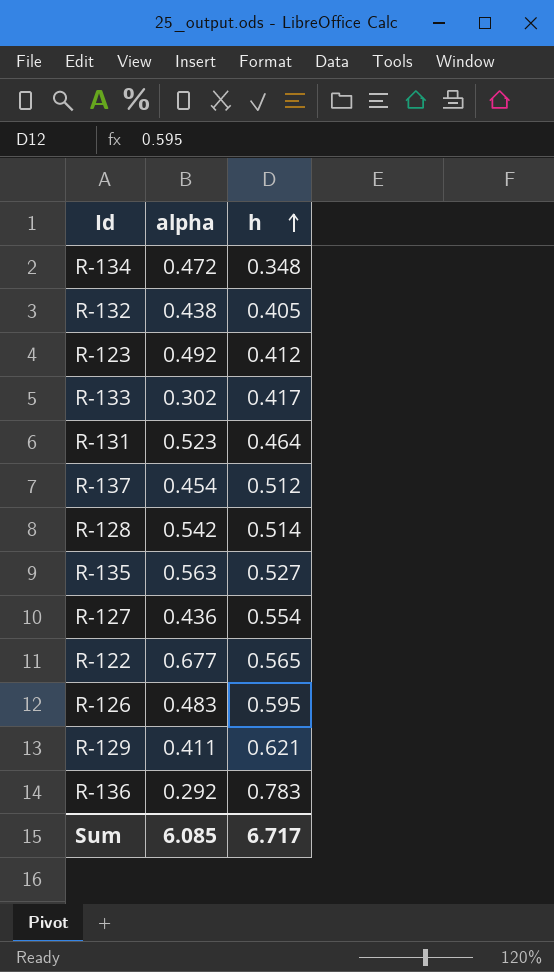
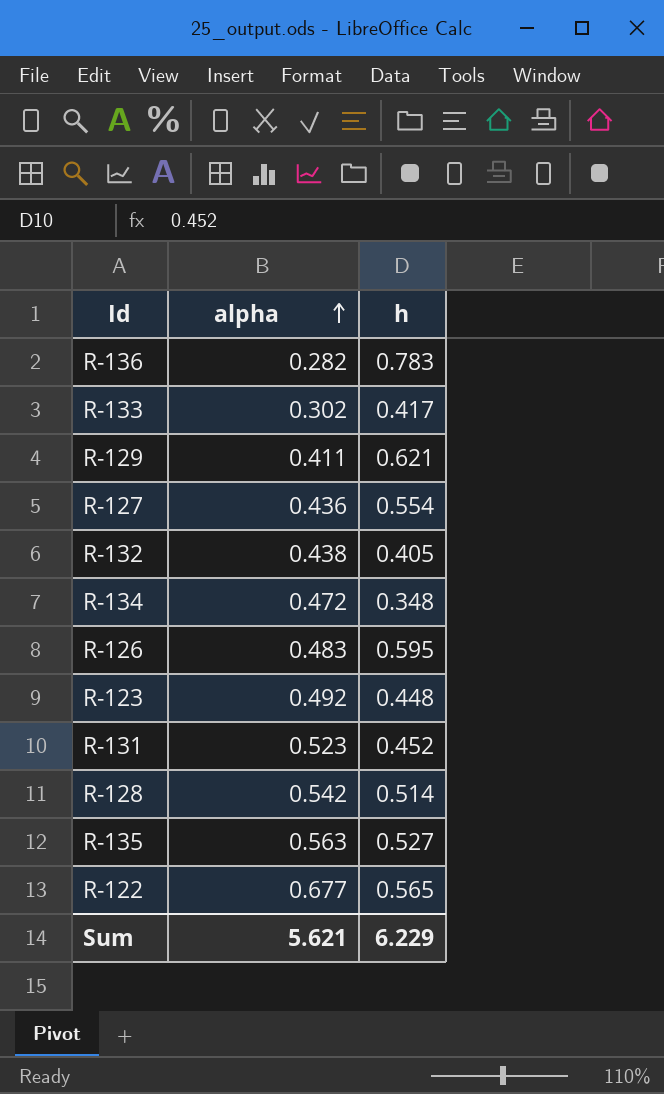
row order: h ascending -> alpha ascending
row R-137: 0.454 | 0.512 -> none
R-136 | alpha: 0.292 -> 0.282
R-123 | h: 0.412 -> 0.448
R-131 | h: 0.464 -> 0.452
Sum | alpha: 6.085 -> 5.621
Sum | h: 6.717 -> 6.229

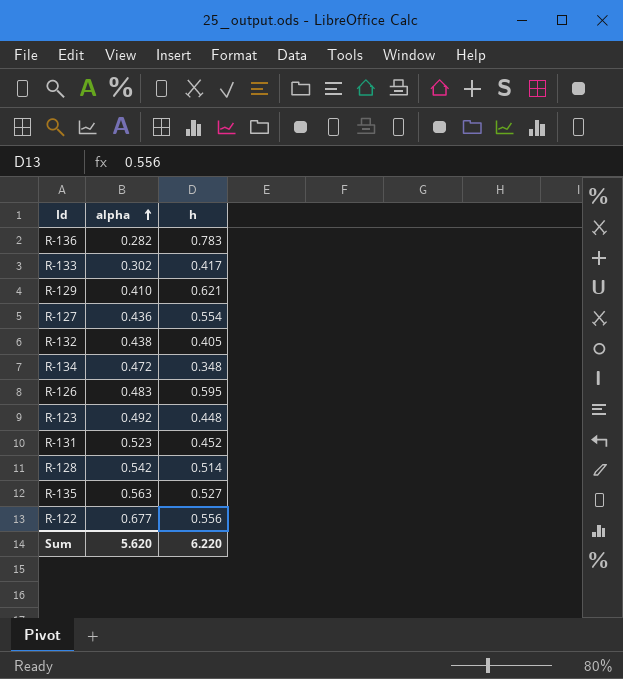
R-129 | alpha: 0.411 -> 0.410
R-122 | h: 0.565 -> 0.556
Sum | alpha: 5.621 -> 5.620
Sum | h: 6.229 -> 6.220

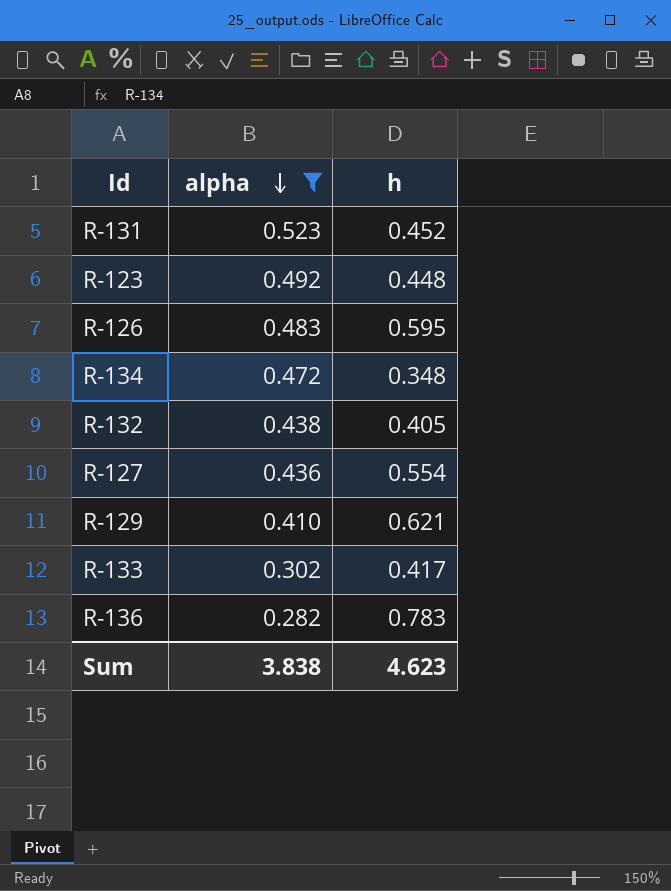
filter: none -> alpha <= 0.523
row order: alpha ascending -> alpha descending
Sum | alpha: 5.620 -> 3.838
Sum | h: 6.220 -> 4.623

